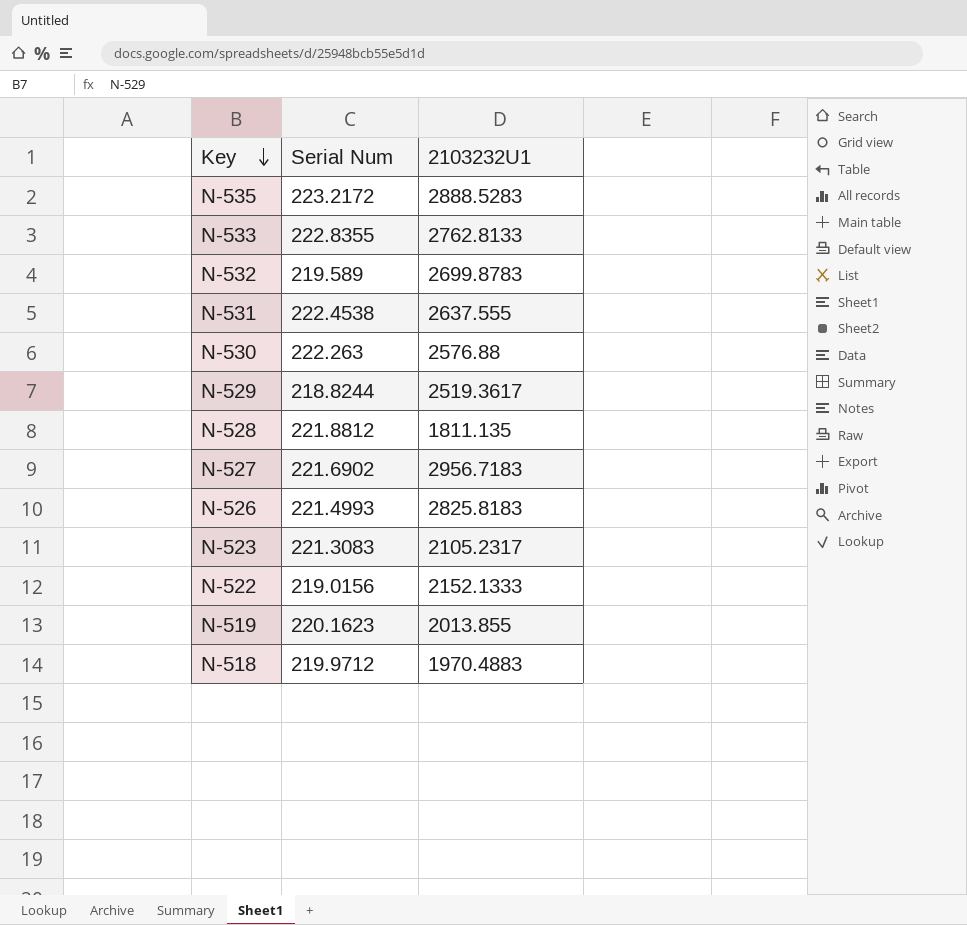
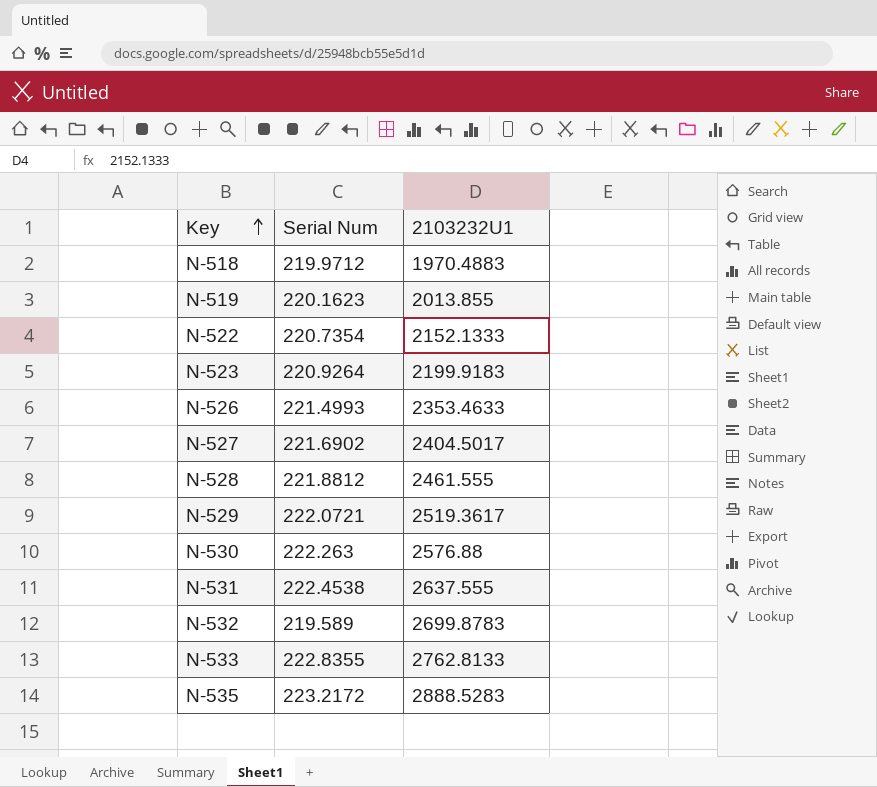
row order: Key descending -> Key ascending
N-522 | Serial Num: 219.0156 -> 220.7354
N-523 | Serial Num: 221.3083 -> 220.9264
N-523 | 2103232U1: 2105.2317 -> 2199.9183
N-526 | 2103232U1: 2825.8183 -> 2353.4633
N-527 | 2103232U1: 2956.7183 -> 2404.5017
N-528 | 2103232U1: 1811.135 -> 2461.555
N-529 | Serial Num: 218.8244 -> 222.0721

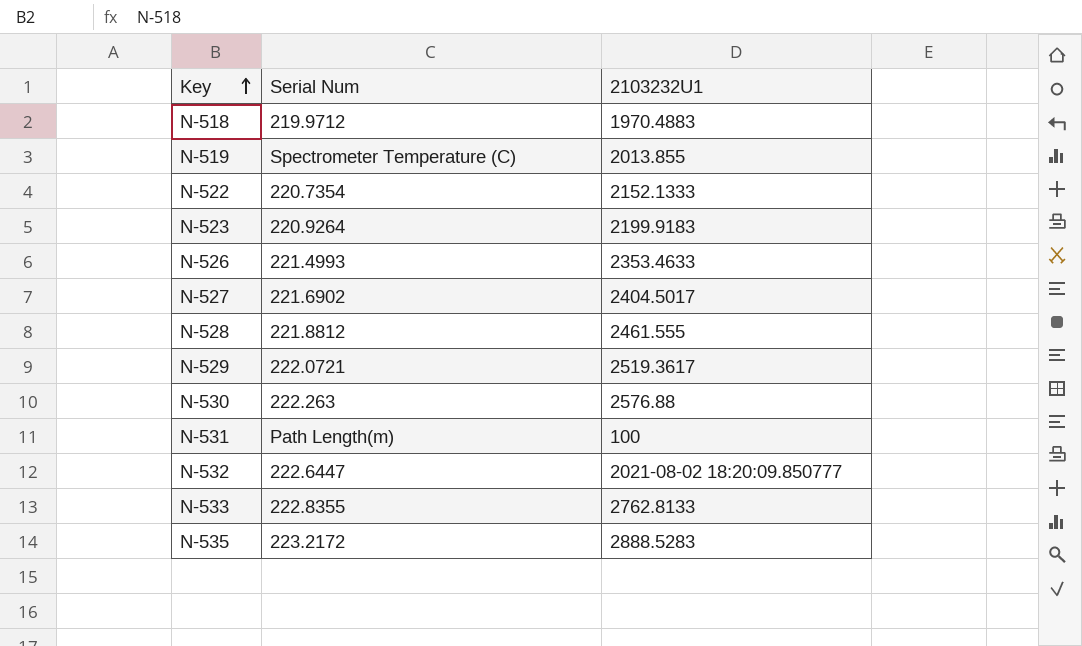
N-519 | Serial Num: 220.1623 -> Spectrometer Temperature (C)
N-531 | Serial Num: 222.4538 -> Path Length(m)
N-531 | 2103232U1: 2637.555 -> 100
N-532 | Serial Num: 219.589 -> 222.6447
N-532 | 2103232U1: 2699.8783 -> 2021-08-02 18:20:09.850777

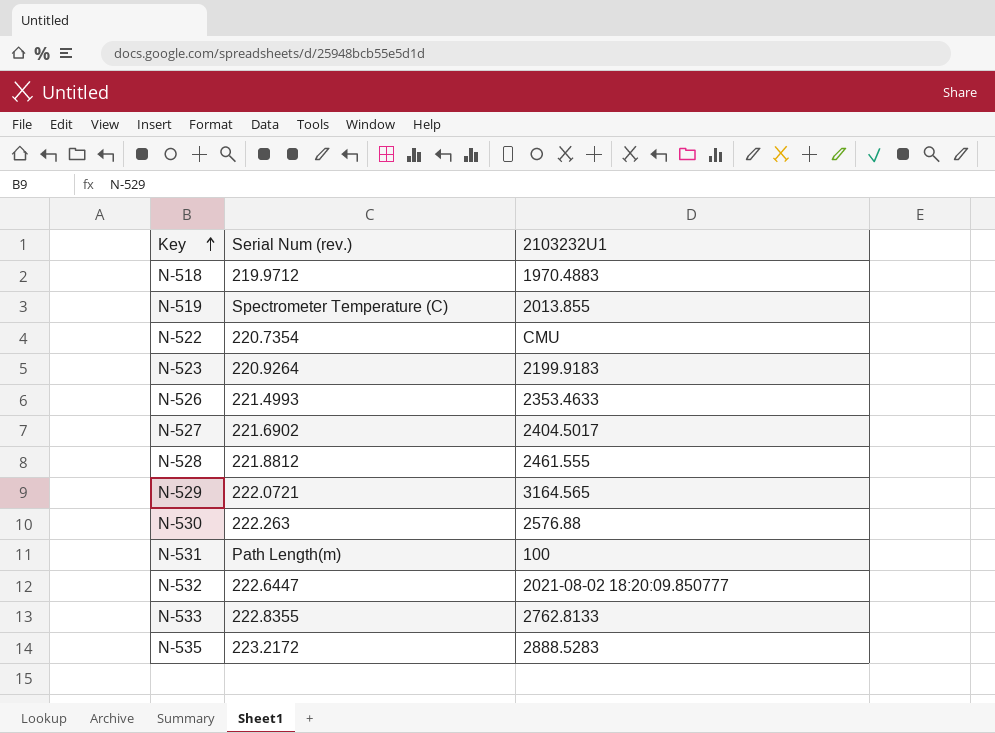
column name: Serial Num -> Serial Num (rev.)
N-522 | 2103232U1: 2152.1333 -> CMU
N-529 | 2103232U1: 2519.3617 -> 3164.565

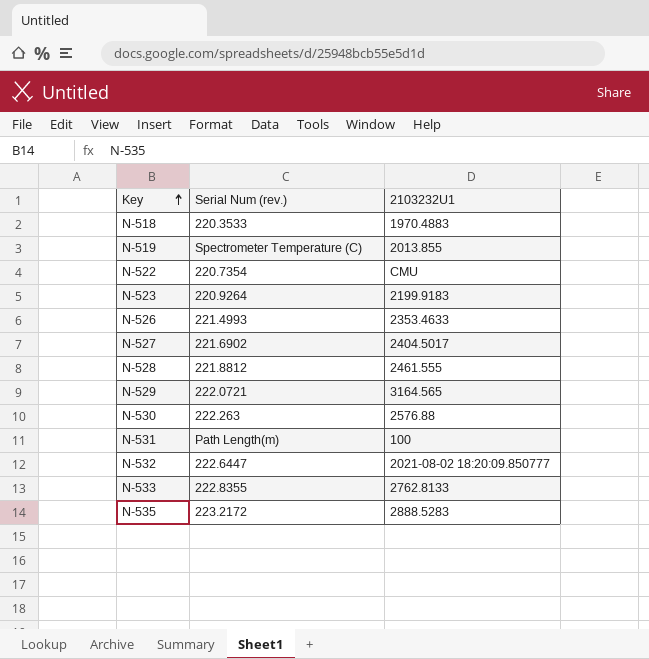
N-518 | Serial Num (rev.): 219.9712 -> 220.3533

